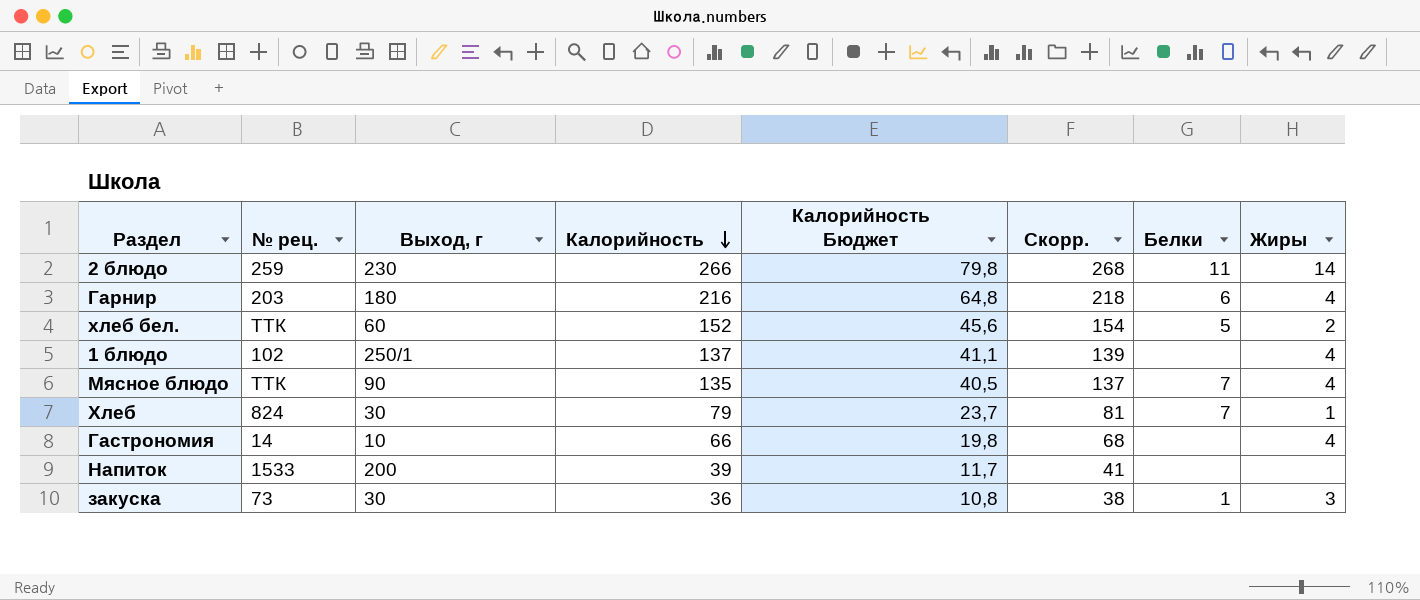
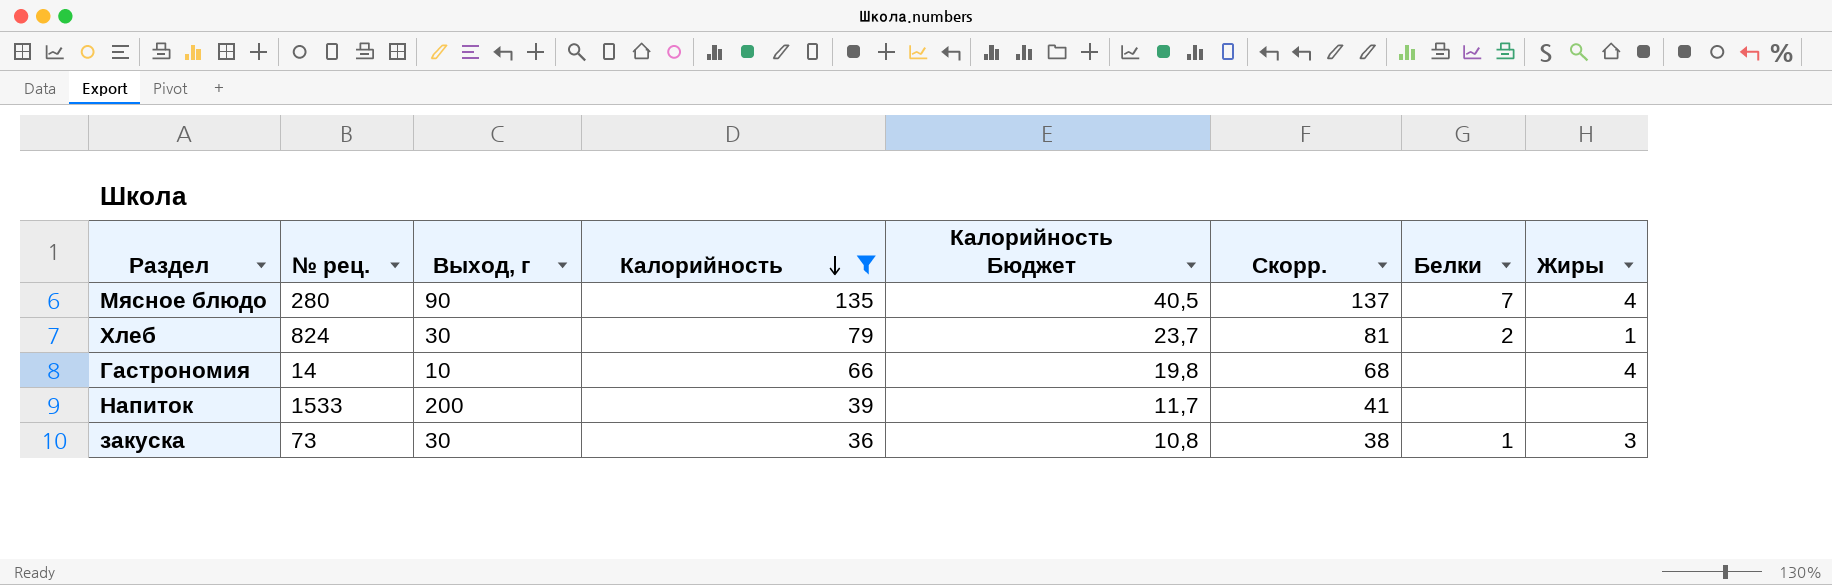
filter: none -> Калорийность <= 135
Мясное блюдо | № рец.: ТТК -> 280
Хлеб | Белки: 7 -> 2

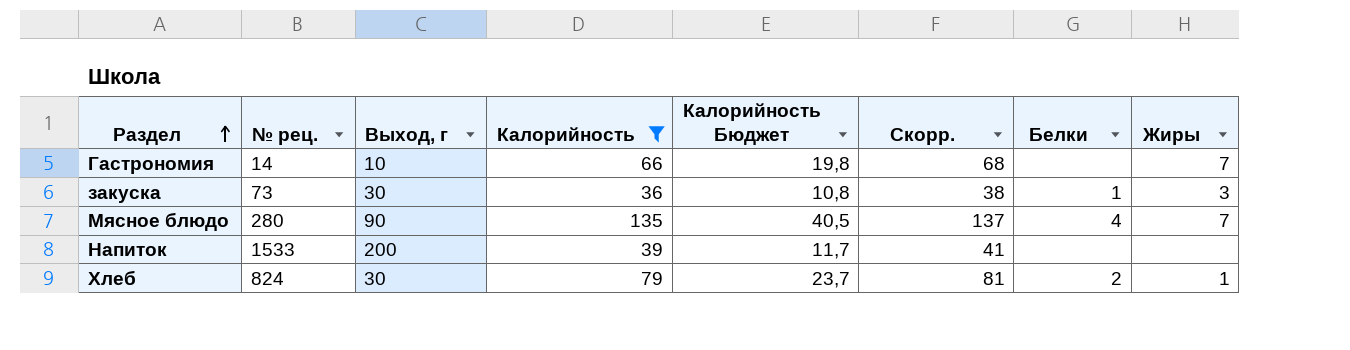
row order: Калорийность descending -> Раздел ascending
Гастрономия | Жиры: 4 -> 7
Мясное блюдо | Белки: 7 -> 4
Мясное блюдо | Жиры: 4 -> 7

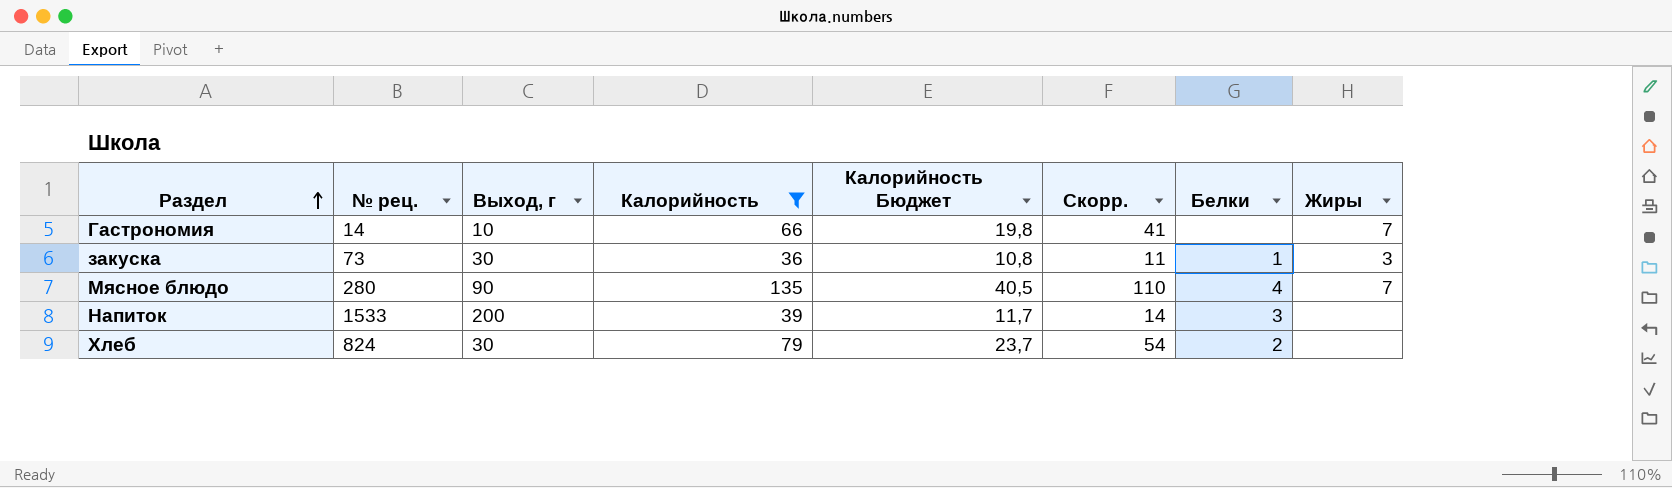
column Скорр. | formula: [Калорийность] + 2 -> [Калорийность] - 25
Напиток | Белки: none -> 3
Хлеб | Жиры: 1 -> none

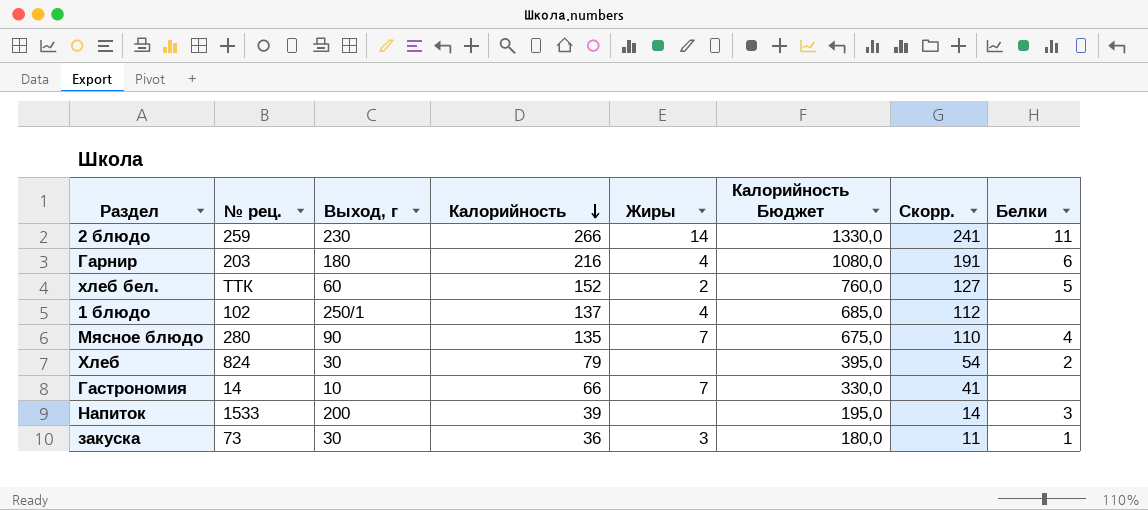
filter: Калорийность <= 135 -> none
row order: Раздел ascending -> Калорийность descending
column Жиры | position: 8 -> 5
column Калорийность Бюджет | formula: [Калорийность] * 0,3 -> [Калорийность] * 5

